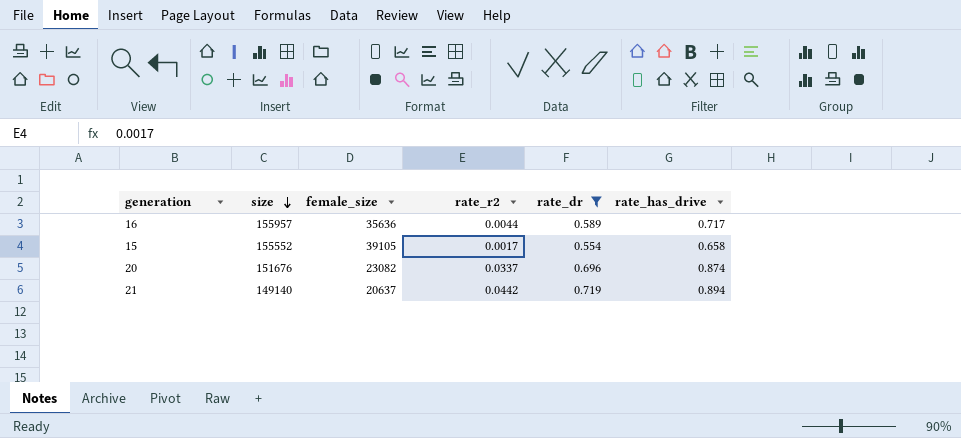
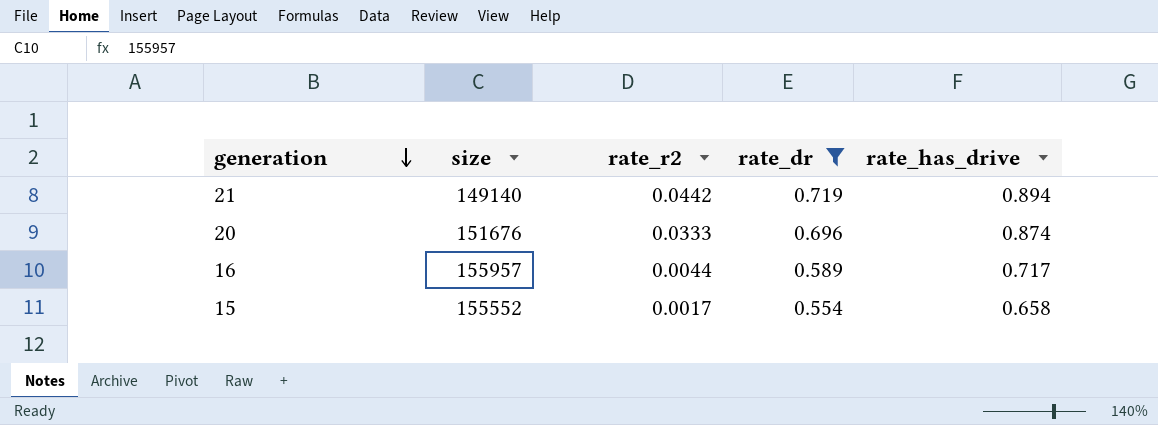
row order: size descending -> generation descending
column female_size | position: 3 -> none
20 | rate_r2: 0.0337 -> 0.0333

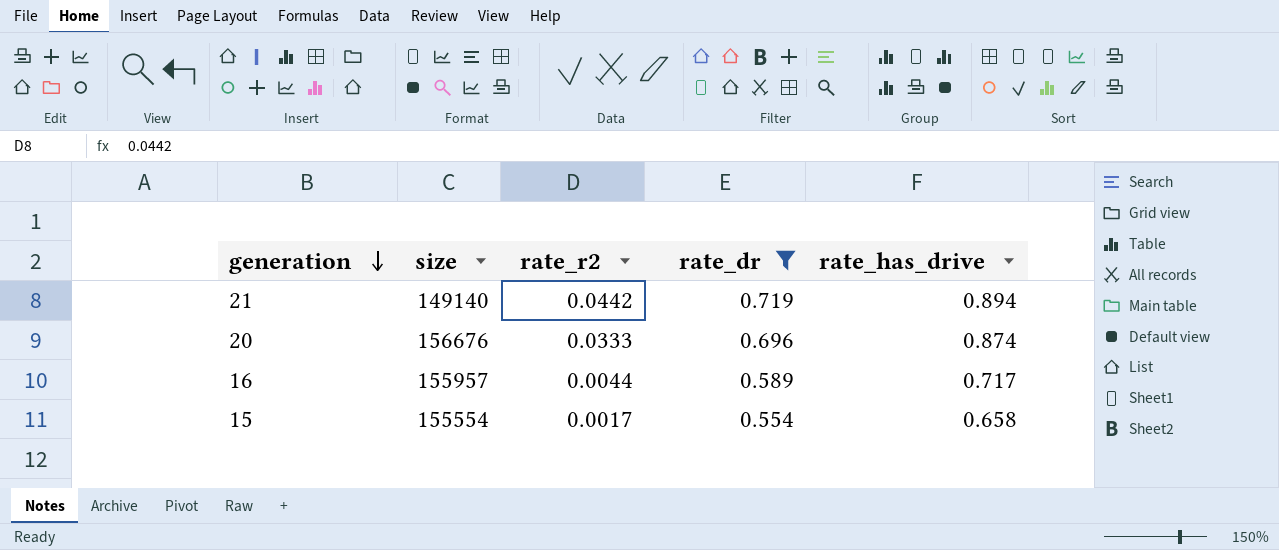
20 | size: 151676 -> 156676
15 | size: 155552 -> 155554

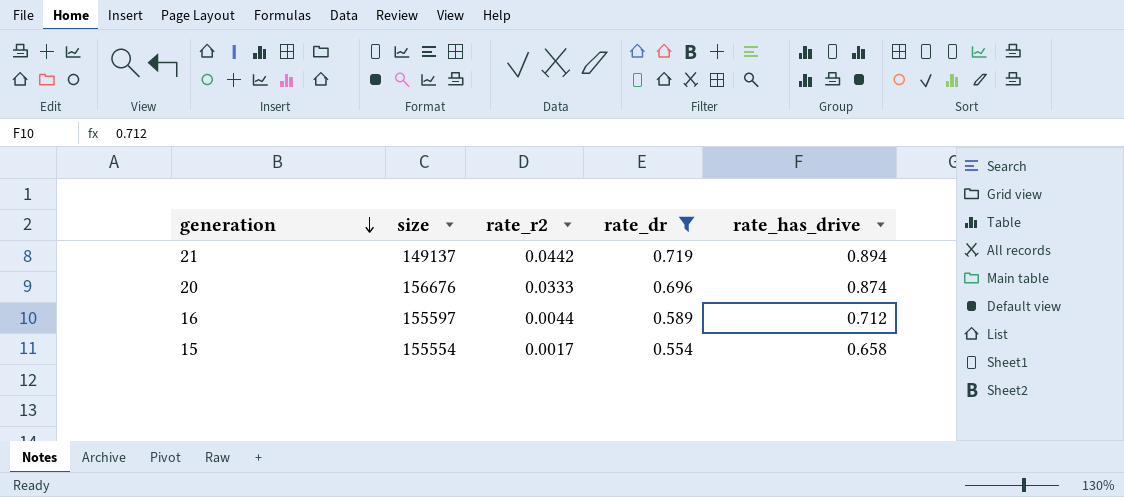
21 | size: 149140 -> 149137
16 | size: 155957 -> 155597
16 | rate_has_drive: 0.717 -> 0.712

